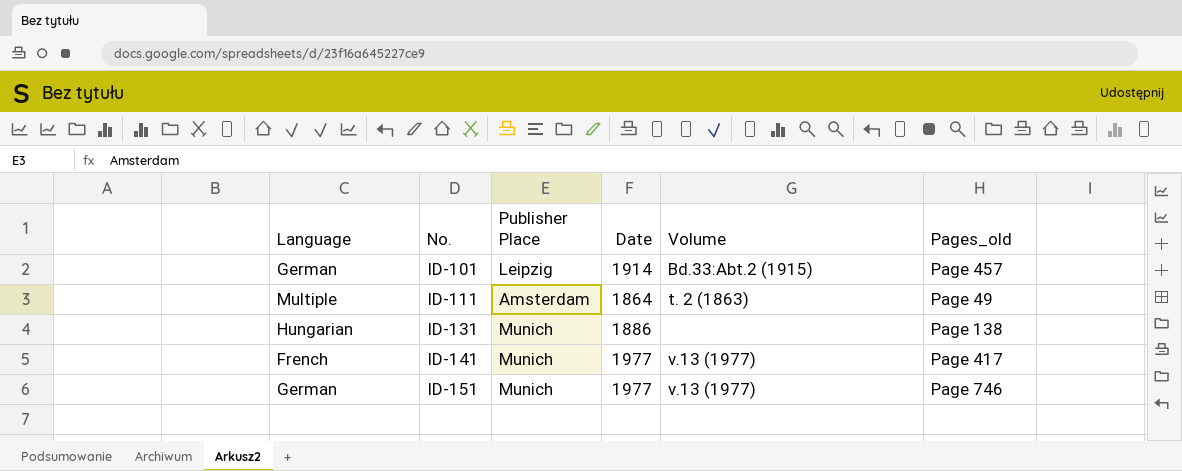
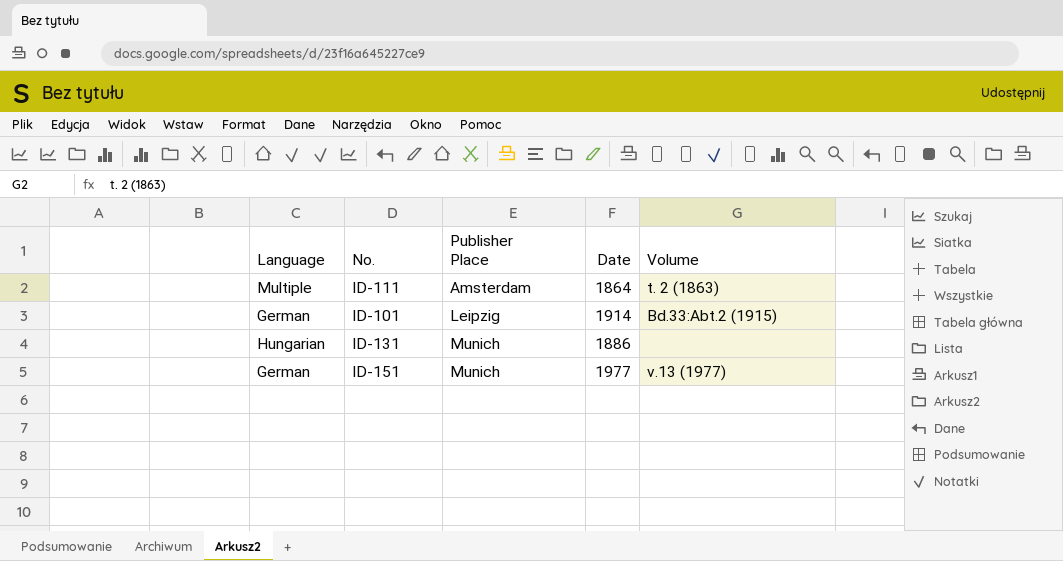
row order: No. ascending -> Publisher Place ascending
column Pages_old | position: 6 -> none
row ID-141: French | Munich | 1977 | v.13 (1977) | Page 417 -> none

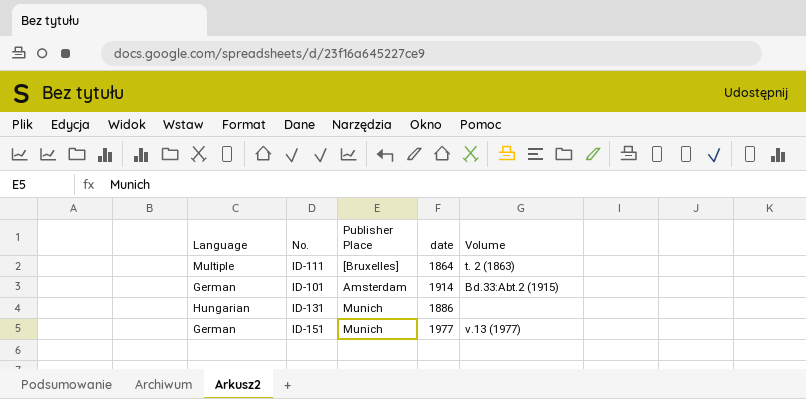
column name: Date -> date
ID-111 | Publisher Place: Amsterdam -> [Bruxelles]
ID-101 | Publisher Place: Leipzig -> Amsterdam

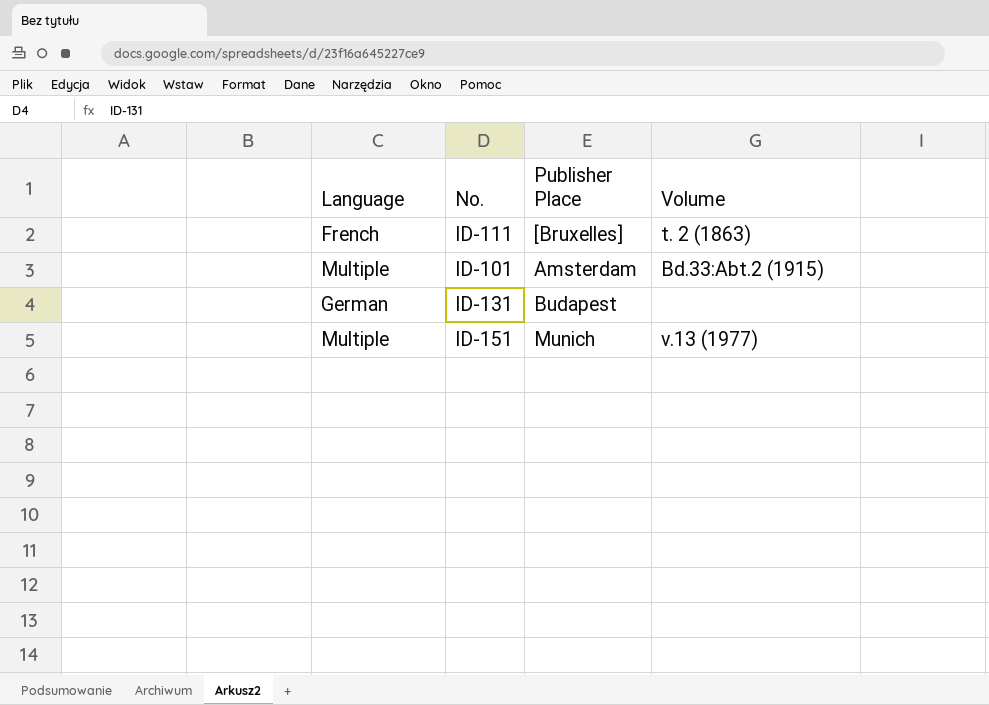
column date | position: 4 -> none
ID-111 | Language: Multiple -> French
ID-101 | Language: German -> Multiple
ID-131 | Language: Hungarian -> German
ID-131 | Publisher Place: Munich -> Budapest
ID-151 | Language: German -> Multiple

